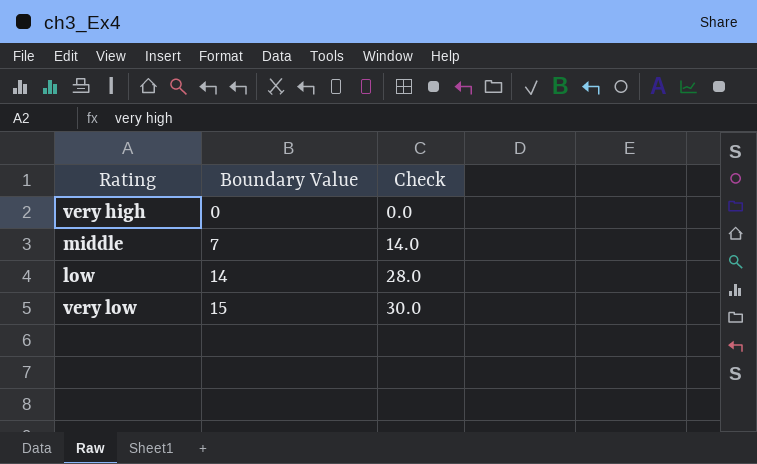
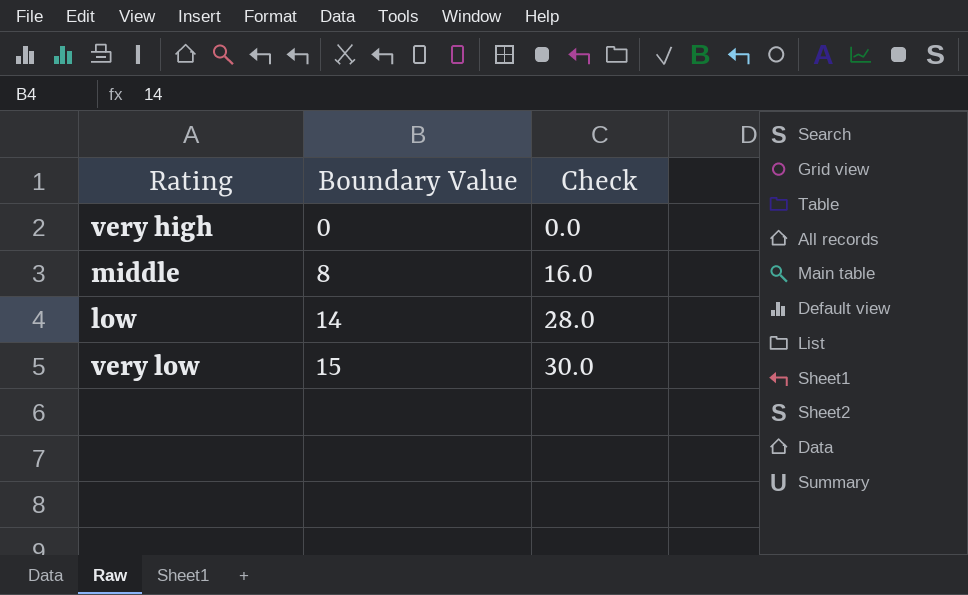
middle | Boundary Value: 7 -> 8
middle | Check: 14.0 -> 16.0

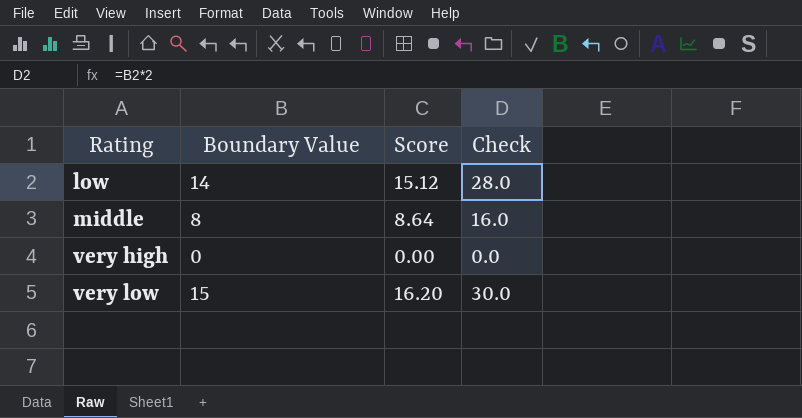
row order: Boundary Value ascending -> Rating ascending
column Score | formula: none -> [Boundary Value] * 1.08

